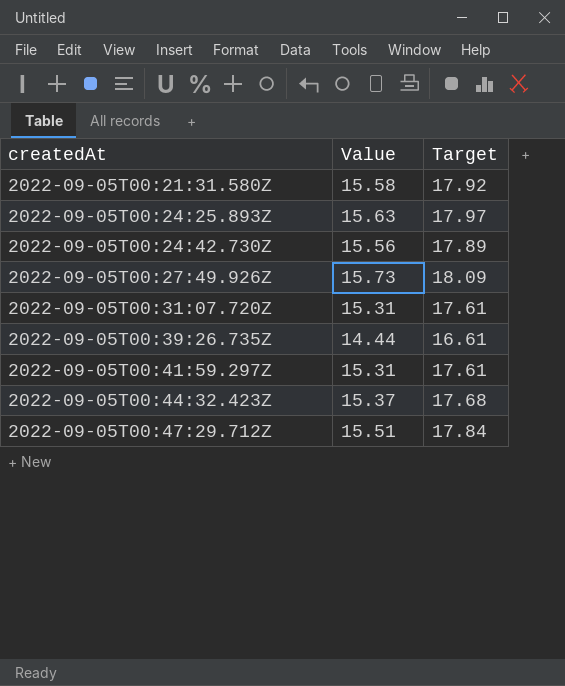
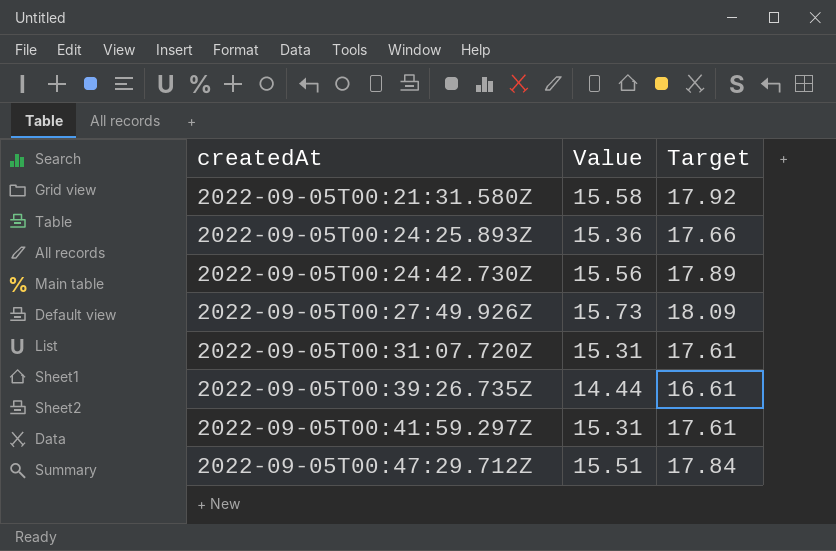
row 2022-09-05T00:44:32.423Z: 15.37 | 17.68 -> none
2022-09-05T00:24:25.893Z | Value: 15.63 -> 15.36
2022-09-05T00:24:25.893Z | Target: 17.97 -> 17.66

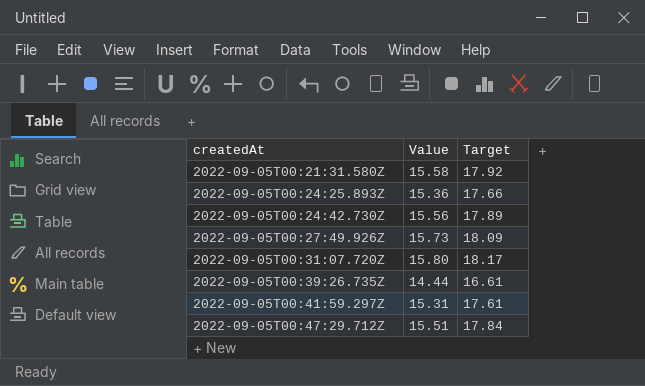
2022-09-05T00:31:07.720Z | Value: 15.31 -> 15.80
2022-09-05T00:31:07.720Z | Target: 17.61 -> 18.17

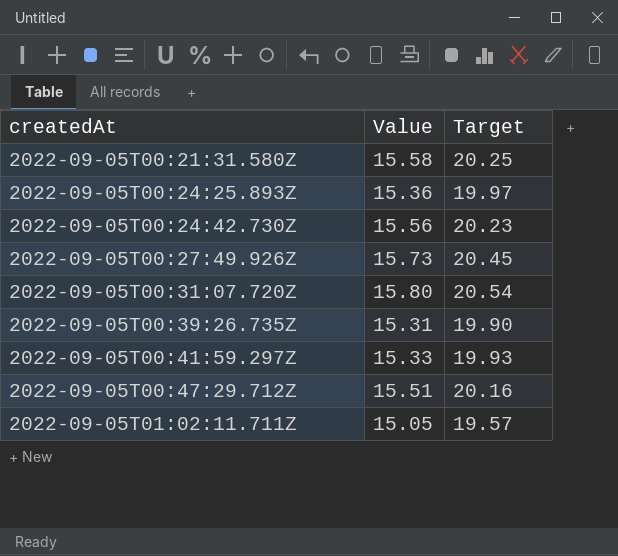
column Target | formula: [Value] * 1.15 -> [Value] * 1.3
2022-09-05T00:39:26.735Z | Value: 14.44 -> 15.31
2022-09-05T00:41:59.297Z | Value: 15.31 -> 15.33
row 2022-09-05T01:02:11.711Z: none -> 15.05 | 19.57

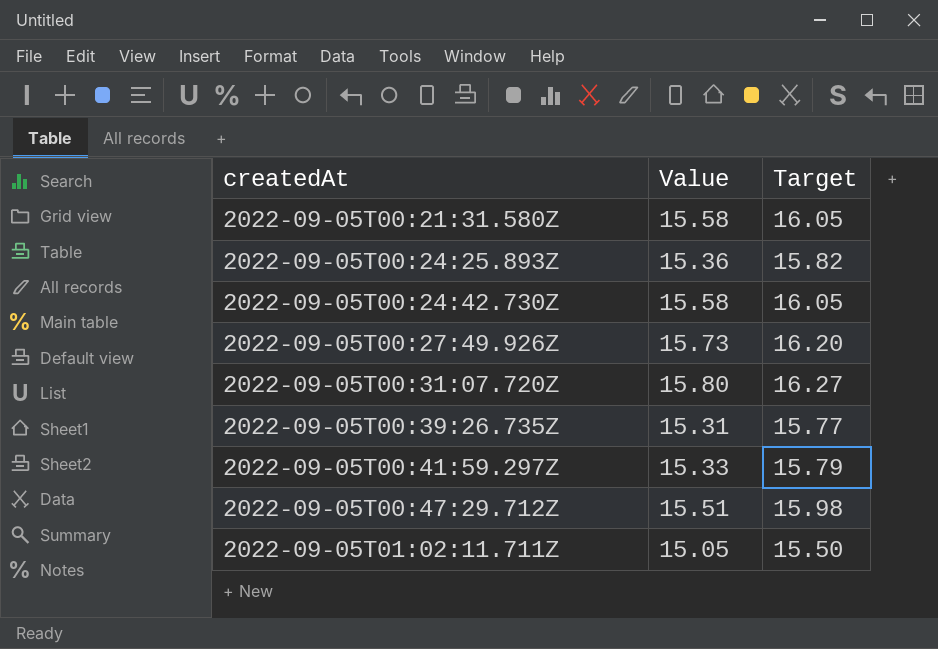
column Target | formula: [Value] * 1.3 -> [Value] * 1.03
2022-09-05T00:24:42.730Z | Value: 15.56 -> 15.58

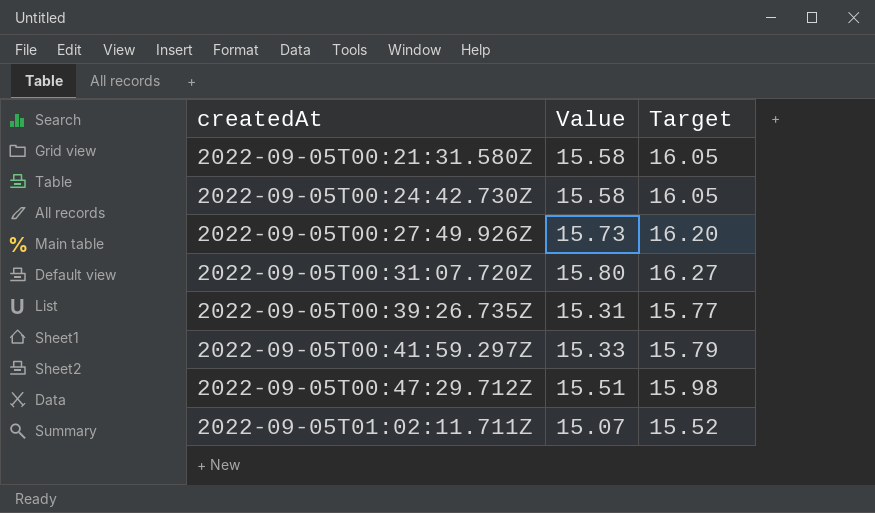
row 2022-09-05T00:24:25.893Z: 15.36 | 15.82 -> none
2022-09-05T01:02:11.711Z | Value: 15.05 -> 15.07
2022-09-05T01:02:11.711Z | Target: 15.50 -> 15.52

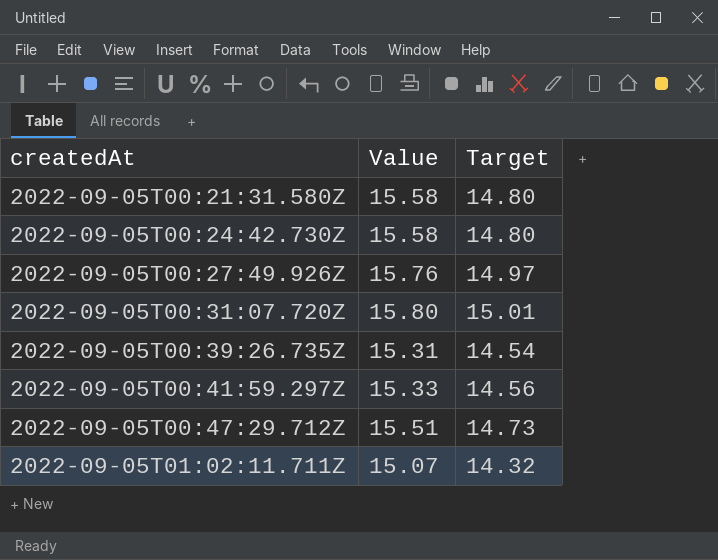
column Target | formula: [Value] * 1.03 -> [Value] * 0.95
2022-09-05T00:27:49.926Z | Value: 15.73 -> 15.76

